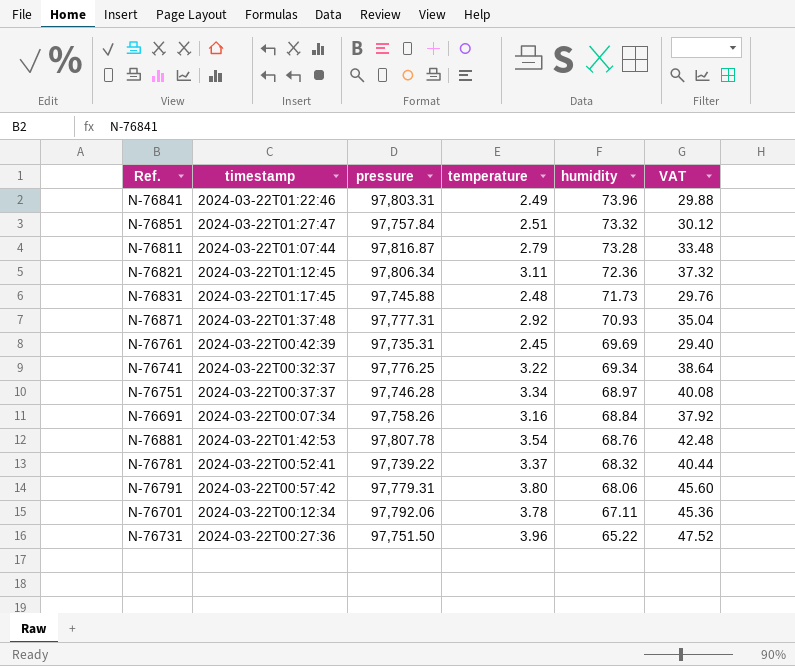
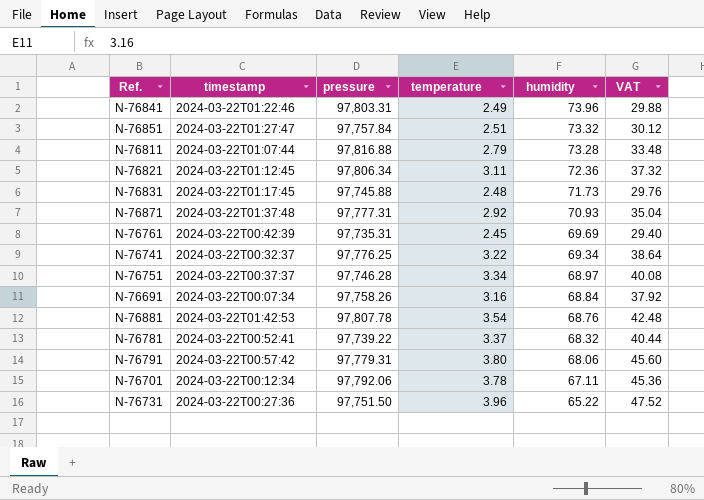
N-76811 | pressure: 97,816.87 -> 97,816.88

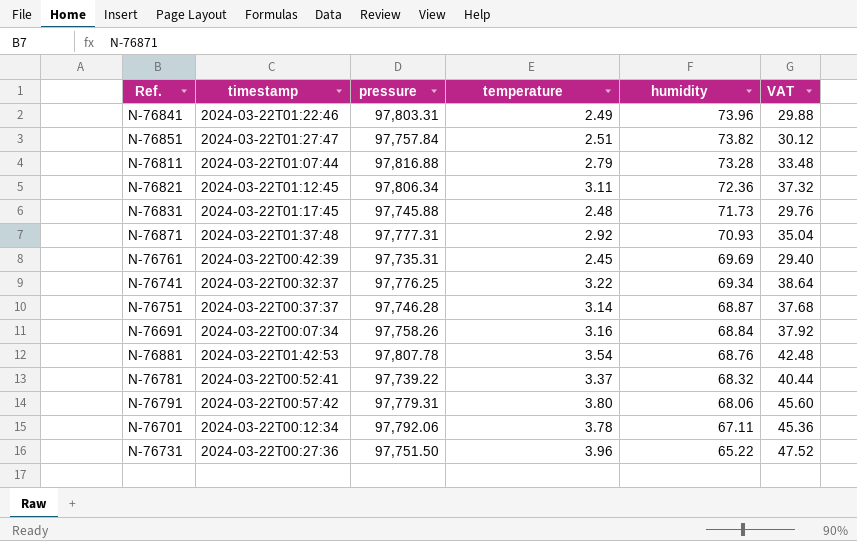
N-76851 | humidity: 73.32 -> 73.82
N-76751 | temperature: 3.34 -> 3.14
N-76751 | humidity: 68.97 -> 68.87
N-76751 | VAT: 40.08 -> 37.68

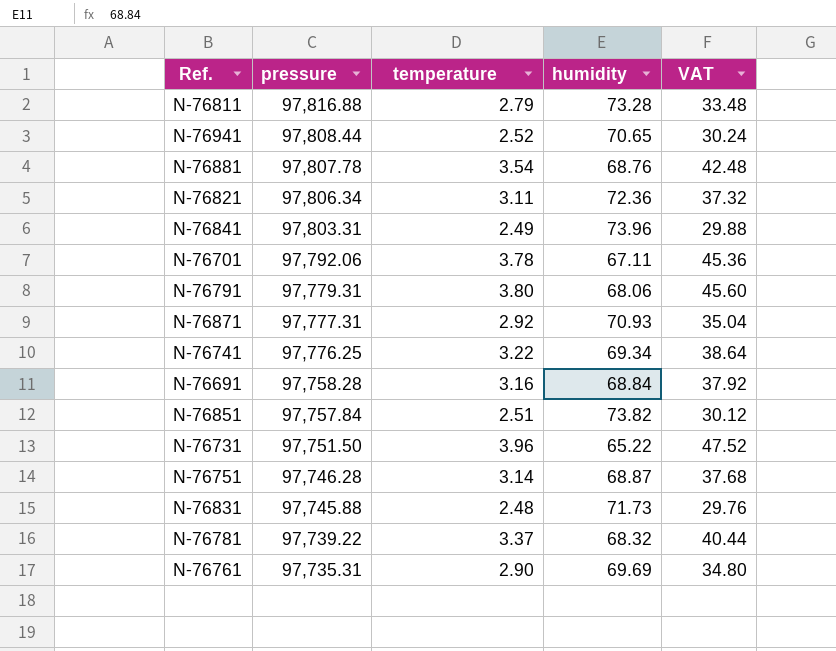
row order: humidity descending -> pressure descending
column timestamp | position: 2 -> none
row N-76941: none -> 97,808.44 | 2.52 | 70.65 | 30.24
N-76691 | pressure: 97,758.26 -> 97,758.28
N-76761 | temperature: 2.45 -> 2.90
N-76761 | VAT: 29.40 -> 34.80

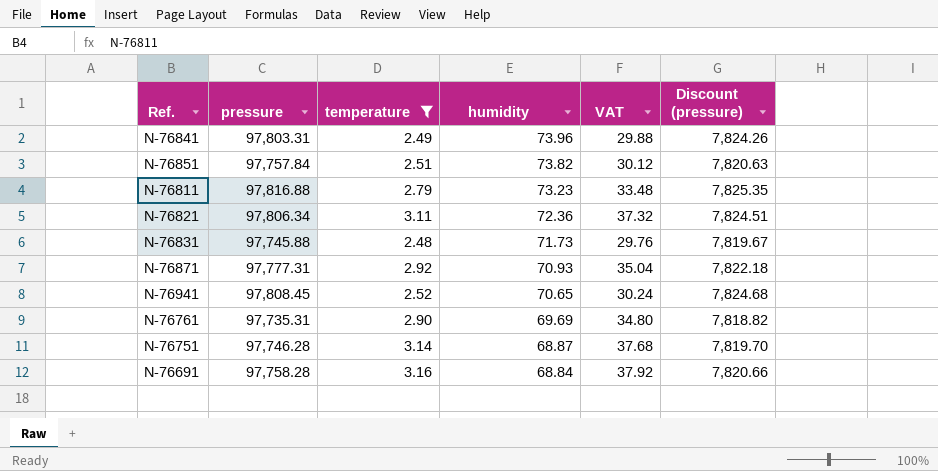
filter: none -> temperature <= 3.16
row order: pressure descending -> humidity descending
column Discount (pressure) | formula: none -> [pressure] * 0.08
N-76811 | humidity: 73.28 -> 73.23
N-76941 | pressure: 97,808.44 -> 97,808.45

